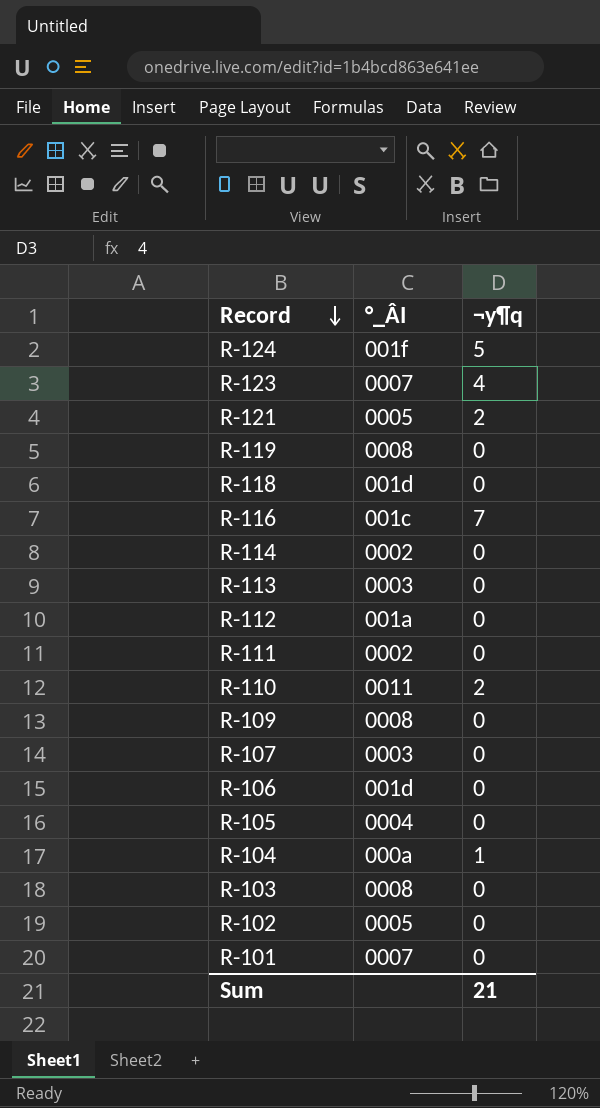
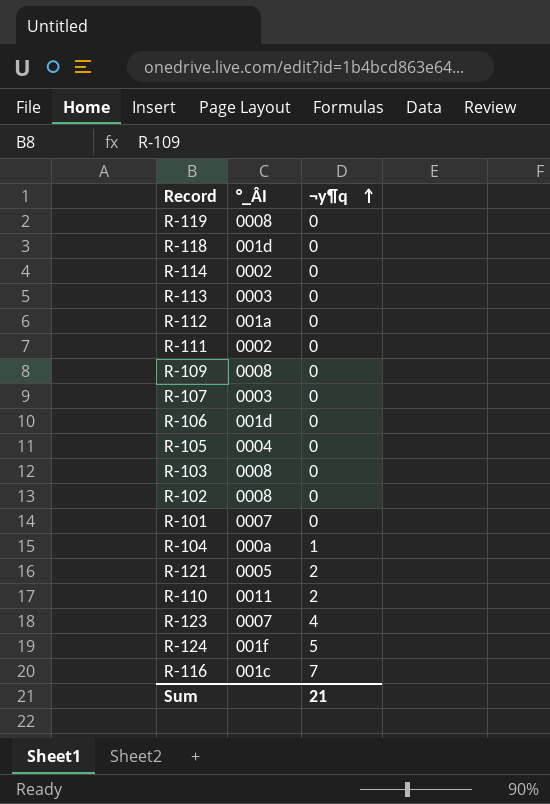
row order: Record descending -> ¬y¶q ascending
R-102 | °_ÂI: 0005 -> 0008

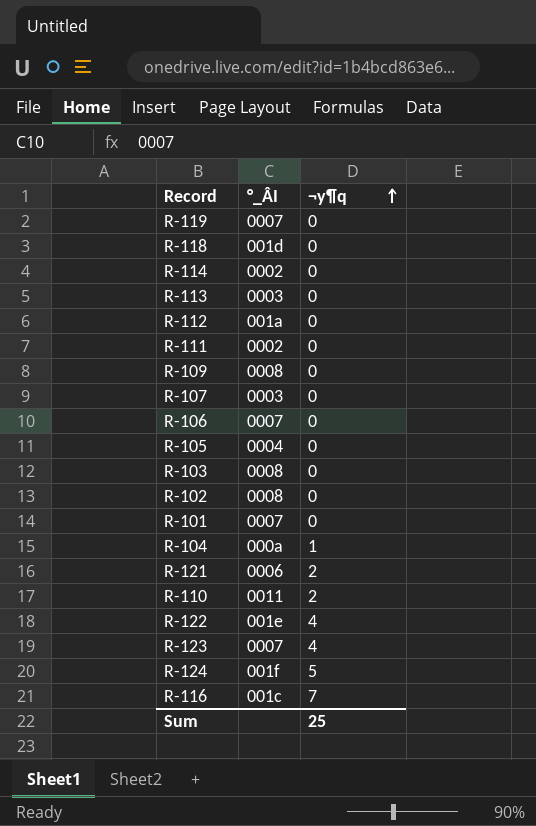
R-119 | °_ÂI: 0008 -> 0007
R-106 | °_ÂI: 001d -> 0007
R-121 | °_ÂI: 0005 -> 0006
row R-122: none -> 001e | 4
Sum | ¬y¶q: 21 -> 25

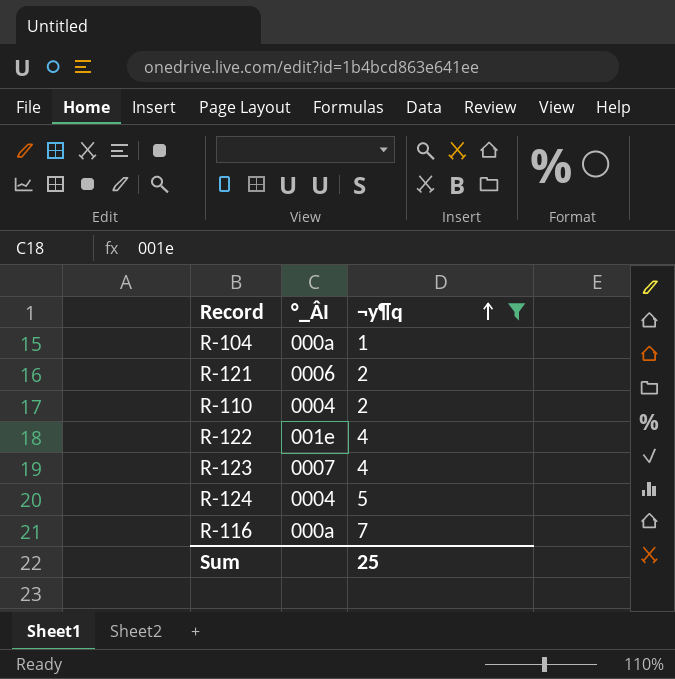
filter: none -> ¬y¶q != 0
R-110 | °_ÂI: 0011 -> 0004
R-124 | °_ÂI: 001f -> 0004
R-116 | °_ÂI: 001c -> 000a

